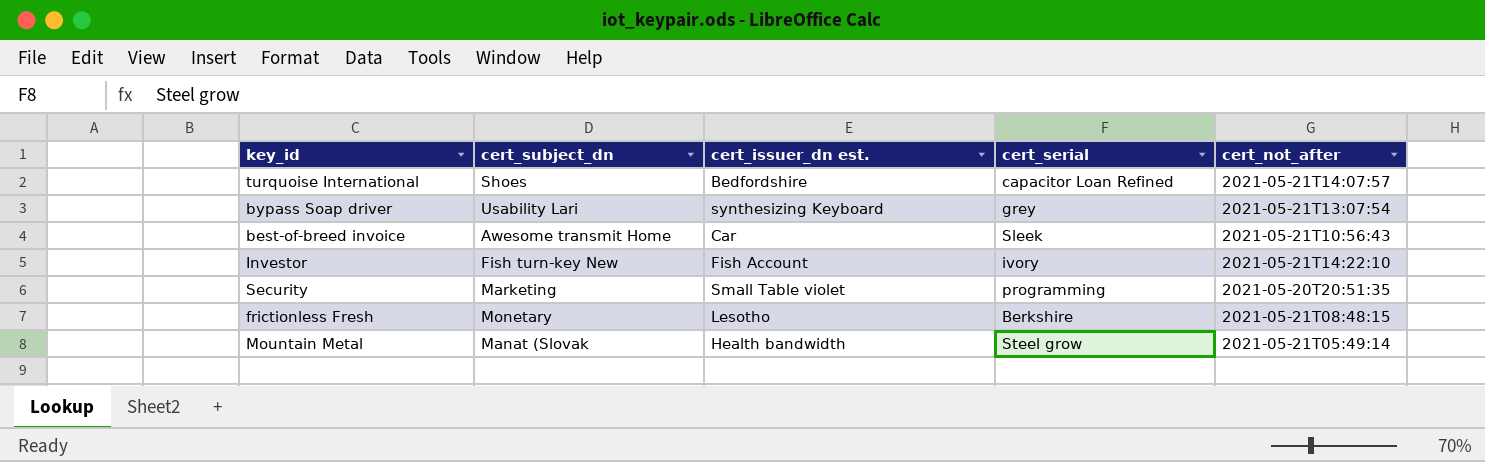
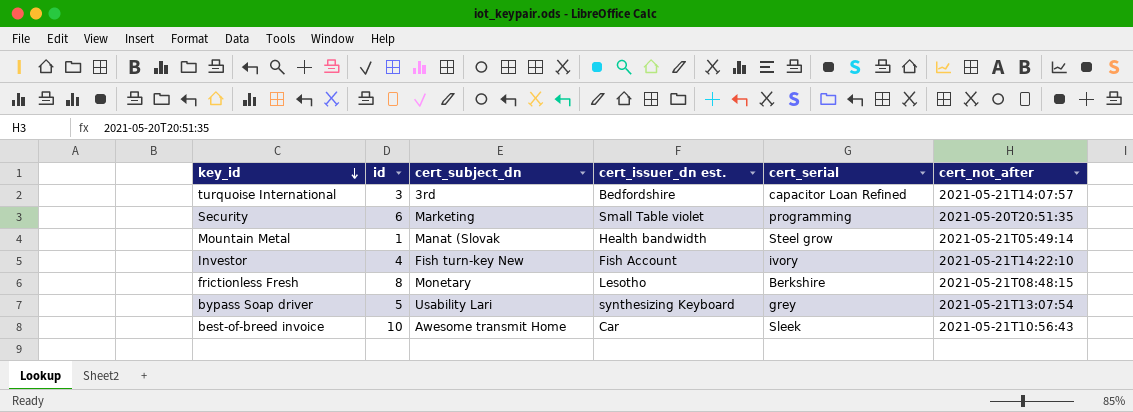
row order: none -> key_id descending
column id | position: none -> 2
turquoise International | cert_subject_dn: Shoes -> 3rd

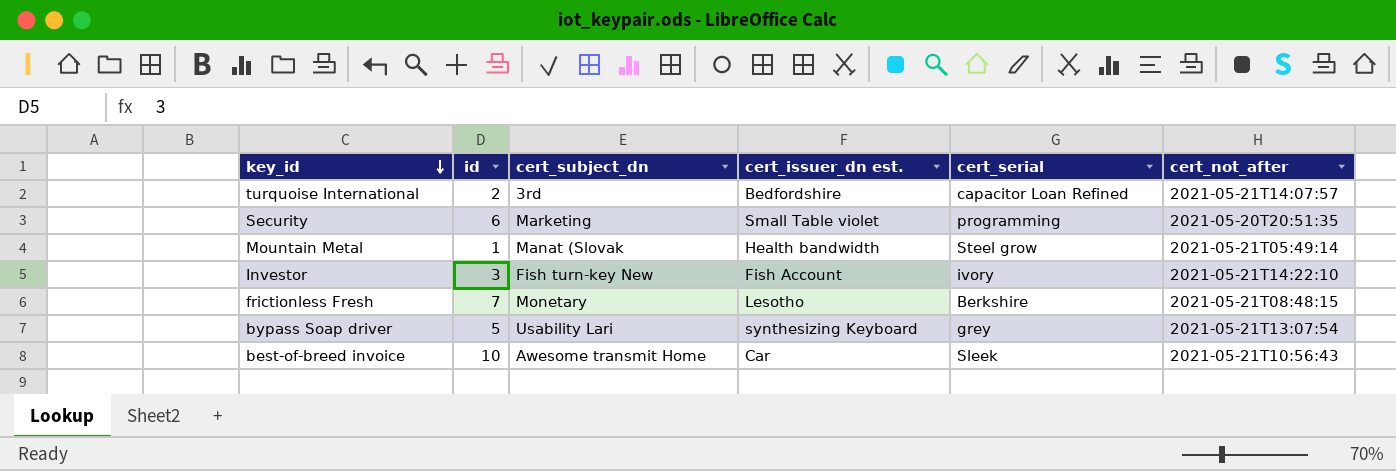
turquoise International | id: 3 -> 2
Investor | id: 4 -> 3
frictionless Fresh | id: 8 -> 7

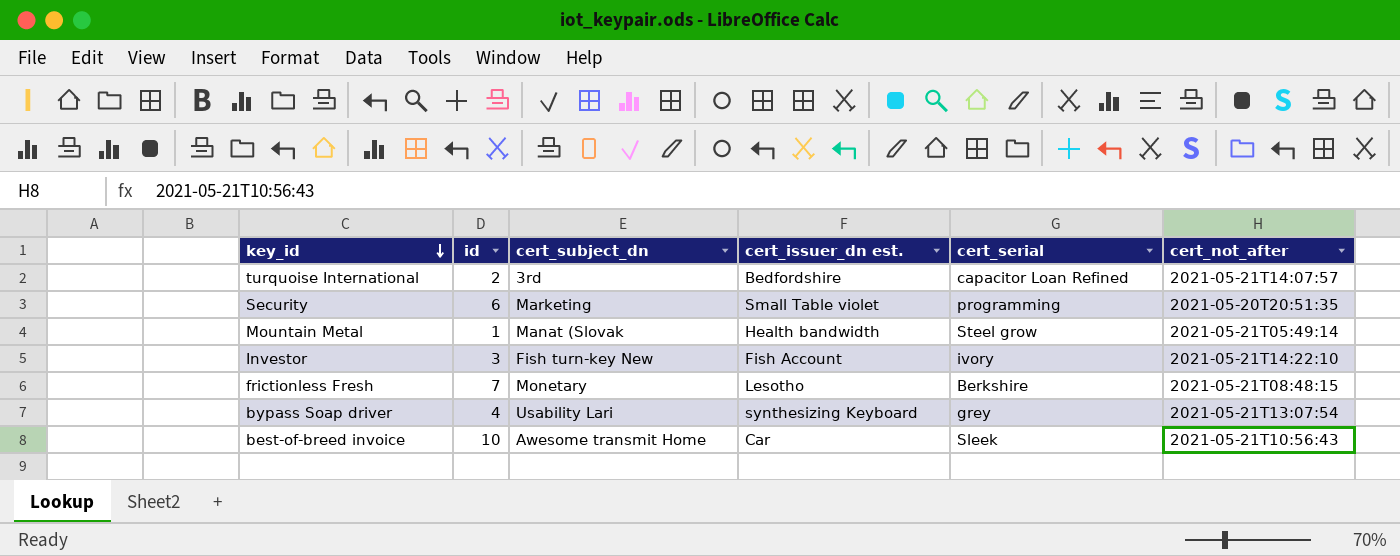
bypass Soap driver | id: 5 -> 4

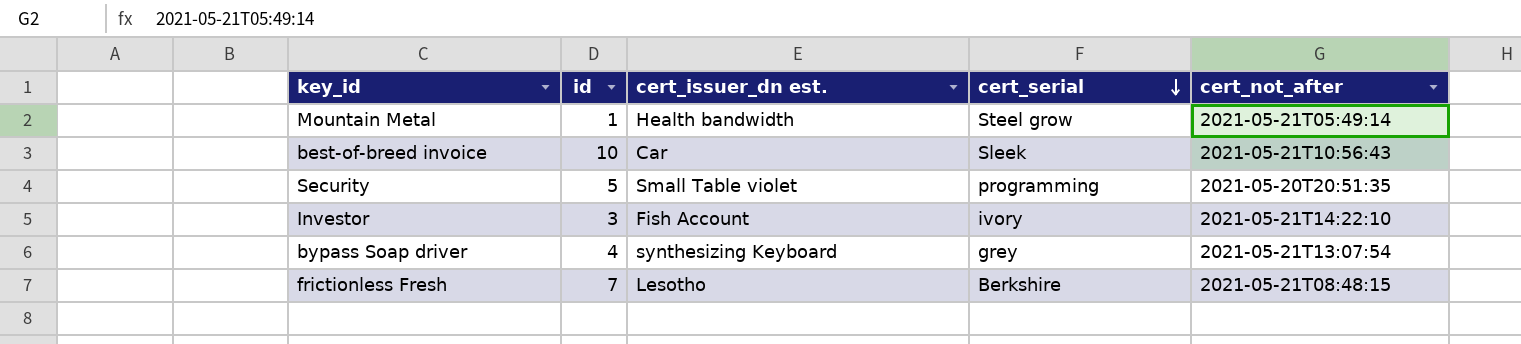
row order: key_id descending -> cert_serial descending
column cert_subject_dn | position: 3 -> none
row turquoise International: 2 | 3rd | Bedfordshire | capacitor Loan Refined | 2021-05-21T14:07:57 -> none
Security | id: 6 -> 5

